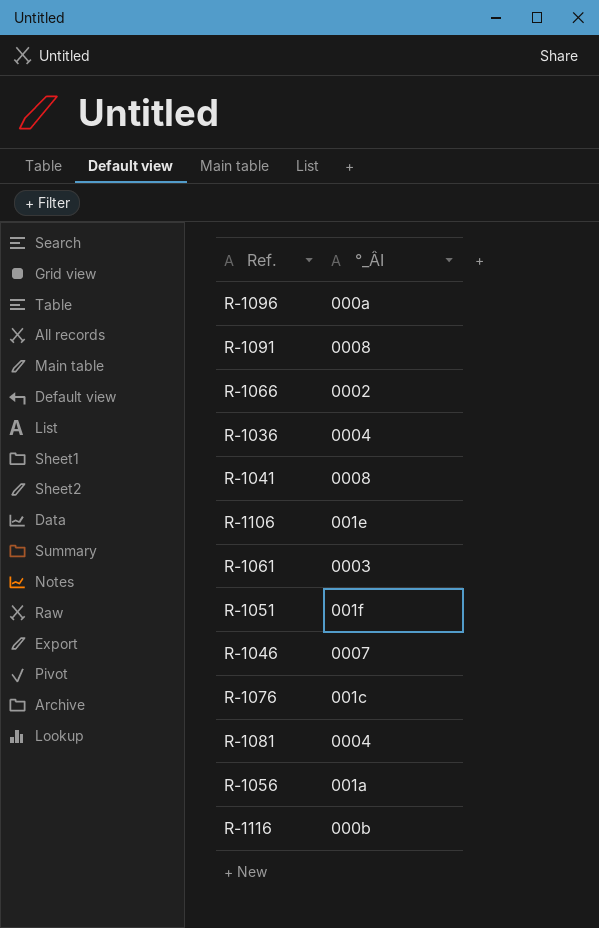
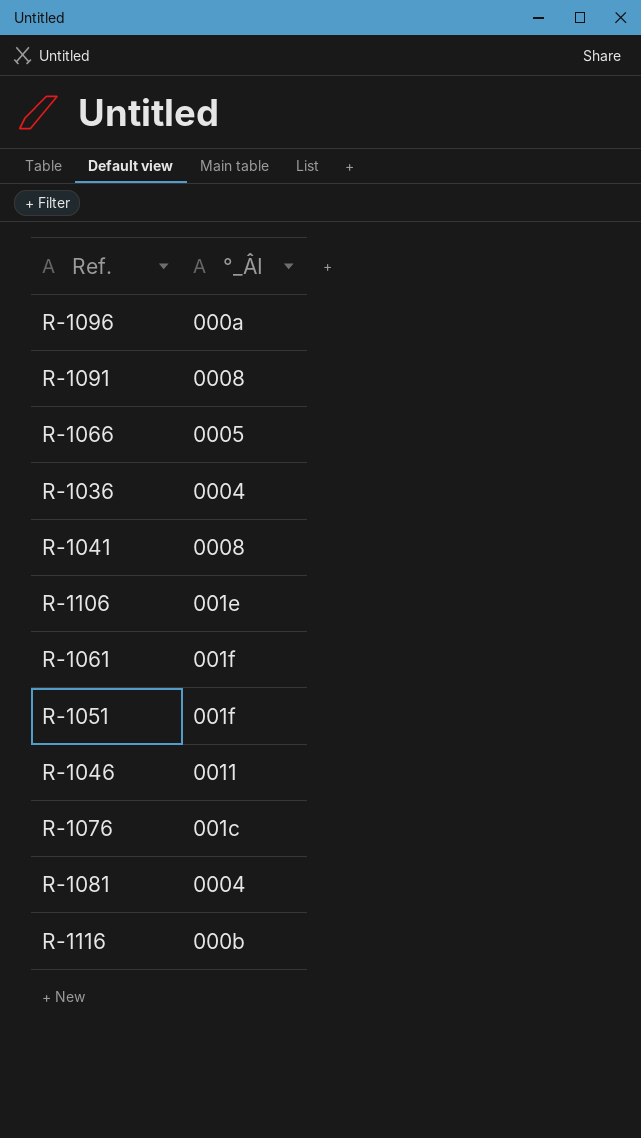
row R-1056: 001a -> none
R-1066 | °_ÂI: 0002 -> 0005
R-1061 | °_ÂI: 0003 -> 001f
R-1046 | °_ÂI: 0007 -> 0011

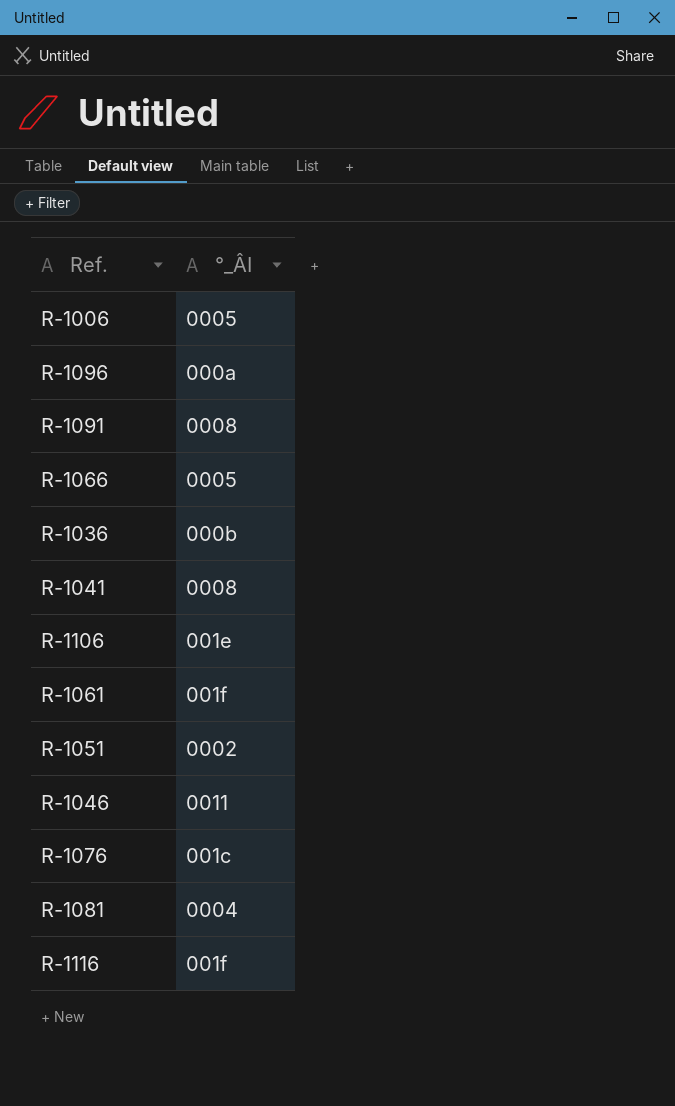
row R-1006: none -> 0005
R-1036 | °_ÂI: 0004 -> 000b
R-1051 | °_ÂI: 001f -> 0002
R-1116 | °_ÂI: 000b -> 001f

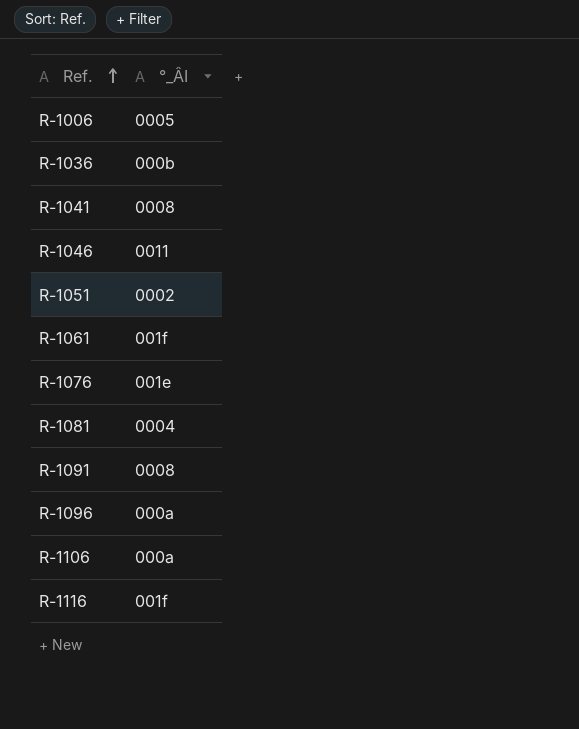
row order: none -> Ref. ascending
row R-1066: 0005 -> none
R-1076 | °_ÂI: 001c -> 001e
R-1106 | °_ÂI: 001e -> 000a

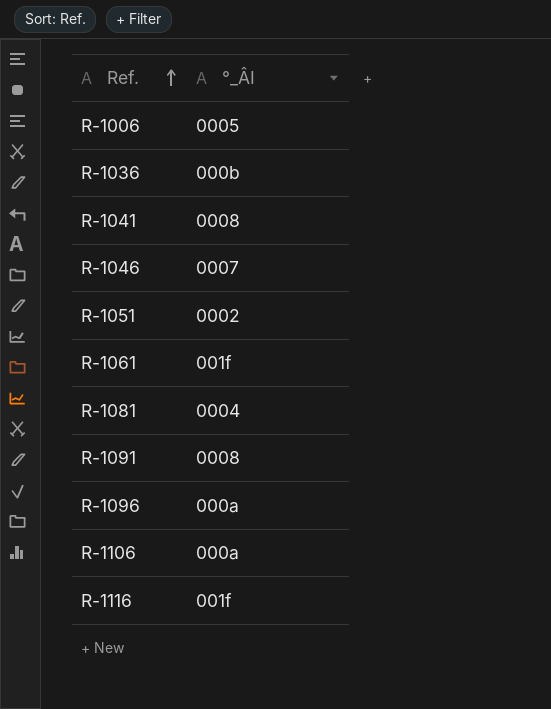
row R-1076: 001e -> none
R-1046 | °_ÂI: 0011 -> 0007

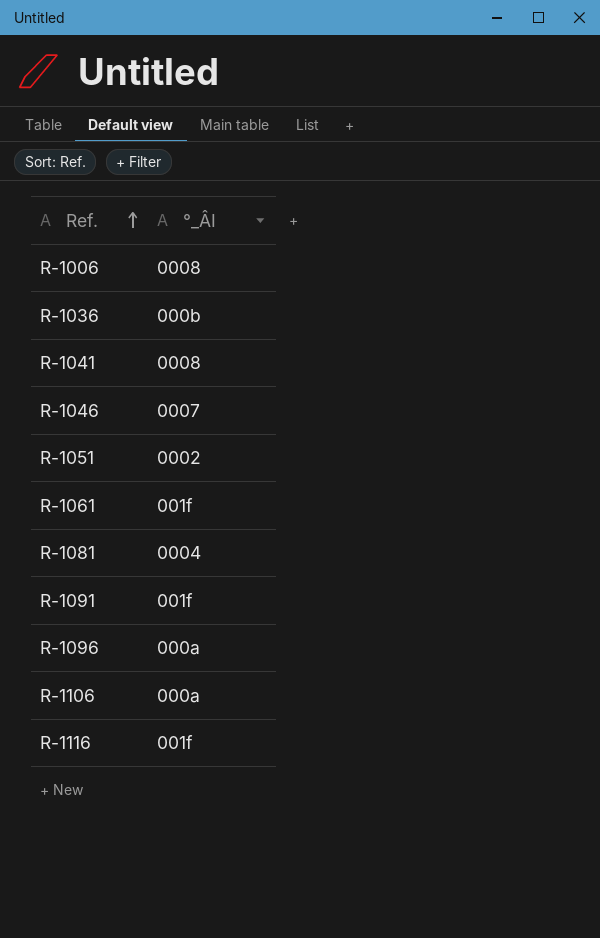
R-1006 | °_ÂI: 0005 -> 0008
R-1091 | °_ÂI: 0008 -> 001f

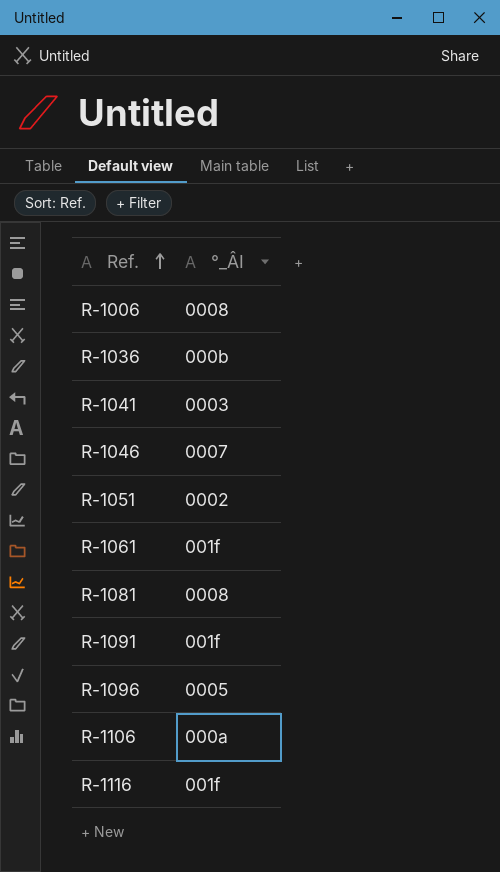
R-1041 | °_ÂI: 0008 -> 0003
R-1081 | °_ÂI: 0004 -> 0008
R-1096 | °_ÂI: 000a -> 0005

